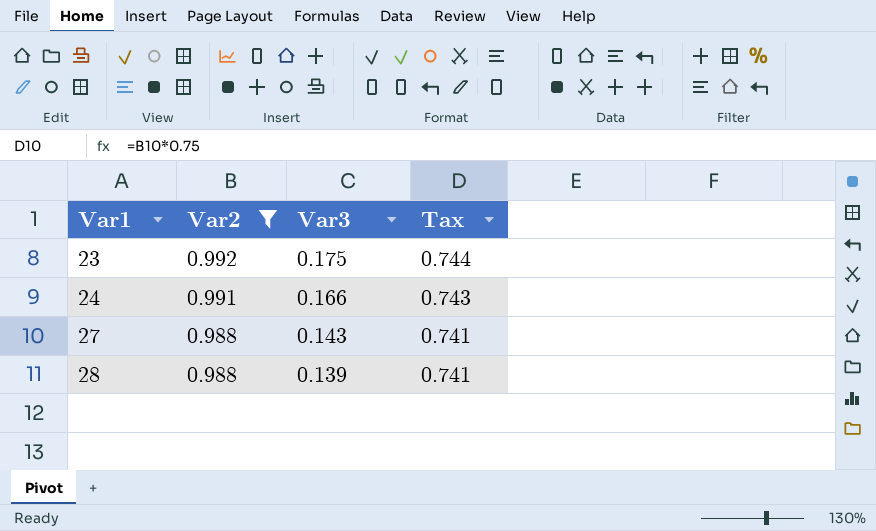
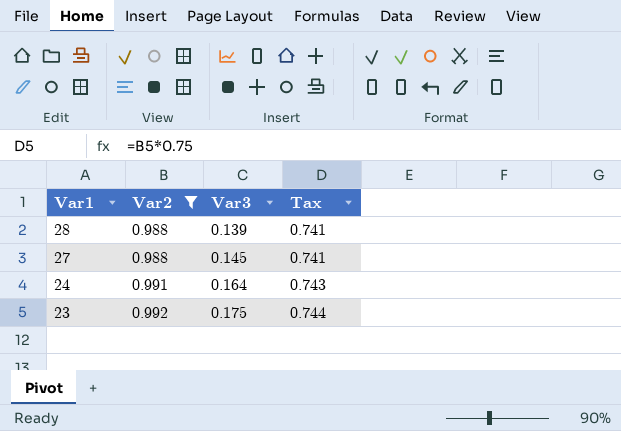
row order: Var1 ascending -> Var1 descending
27 | Var3: 0.143 -> 0.145
24 | Var3: 0.166 -> 0.164

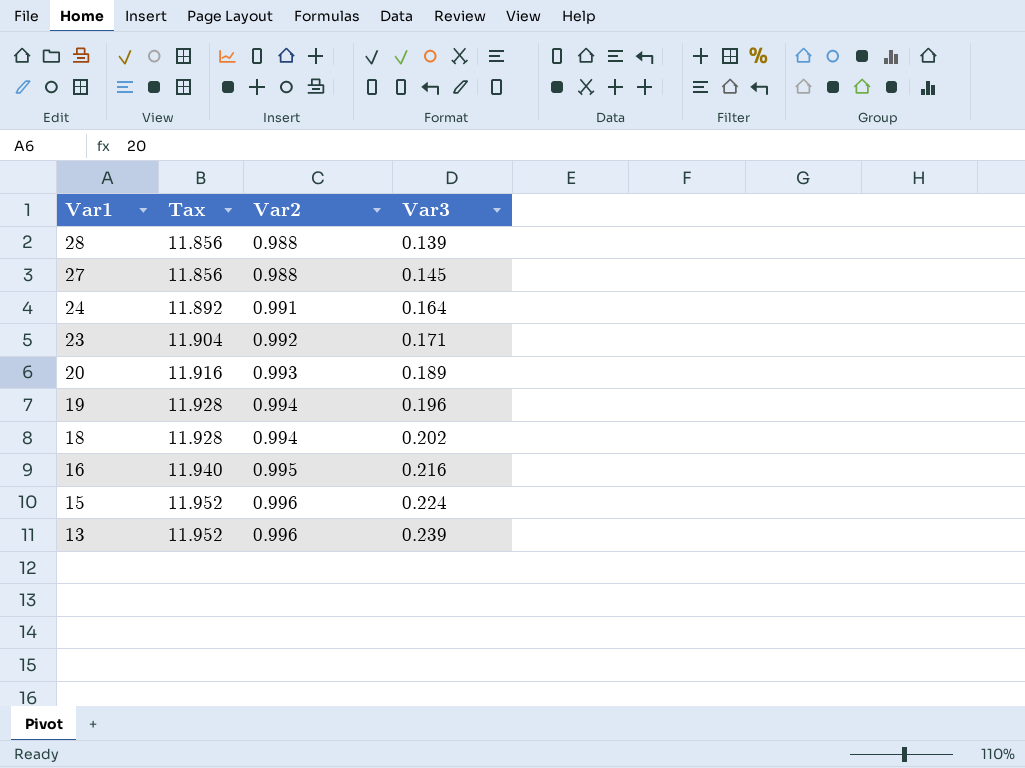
filter: Var2 <= 0.992 -> none
column Tax | formula: [Var2] * 0.75 -> [Var2] * 12
column Tax | position: 4 -> 2
23 | Var3: 0.175 -> 0.171

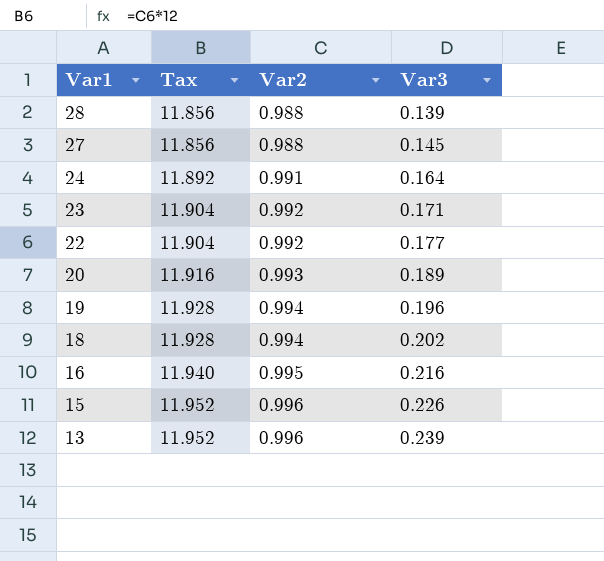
row 22: none -> 11.904 | 0.992 | 0.177
15 | Var3: 0.224 -> 0.226

